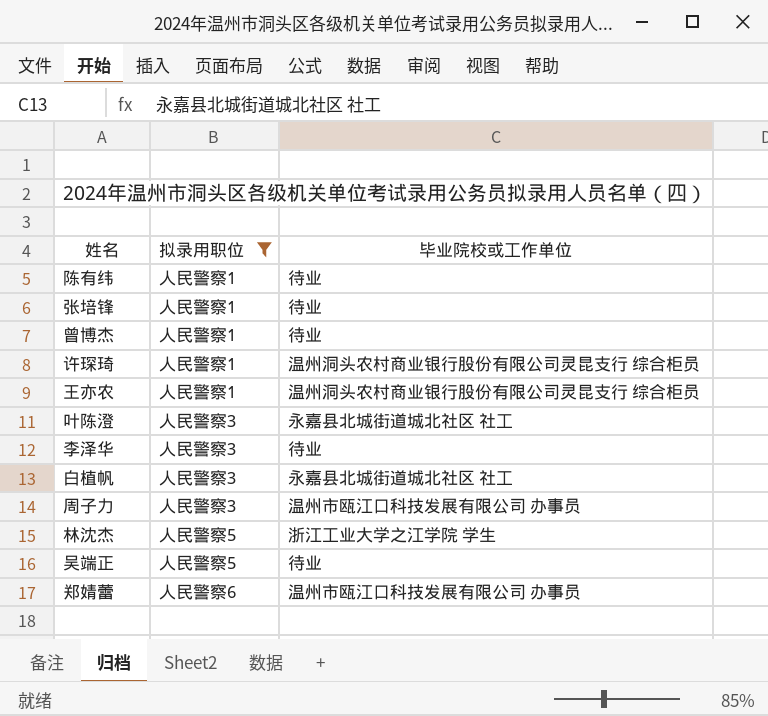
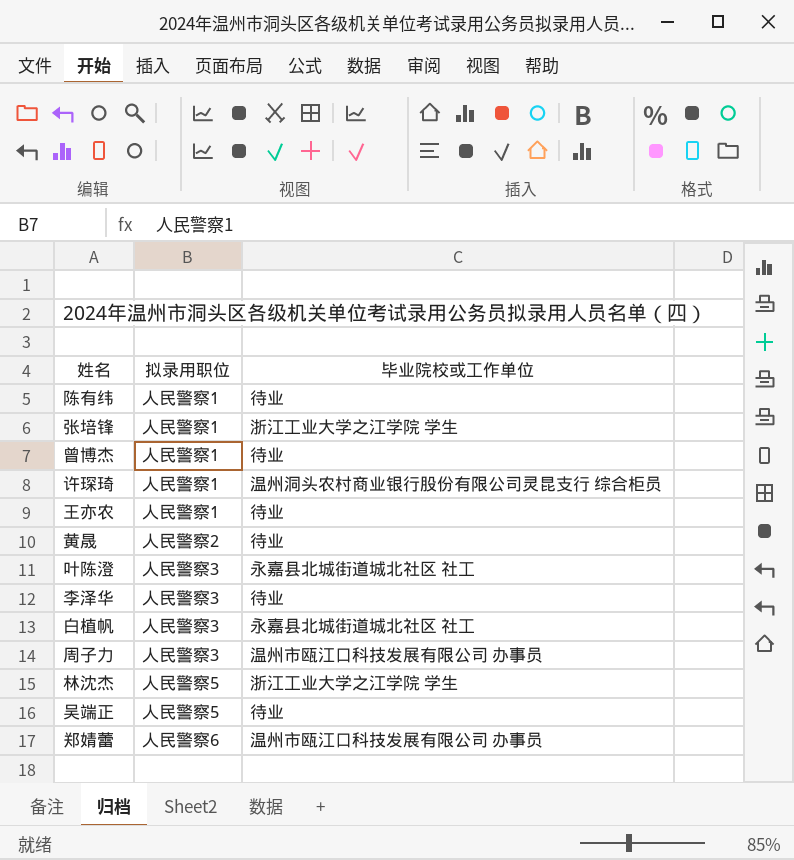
filter: 拟录用职位 != 人民警察2 -> none
张培锋 | 毕业院校或工作单位: 待业 -> 浙江工业大学之江学院 学生
王亦农 | 毕业院校或工作单位: 温州洞头农村商业银行股份有限公司灵昆支行 综合柜员 -> 待业

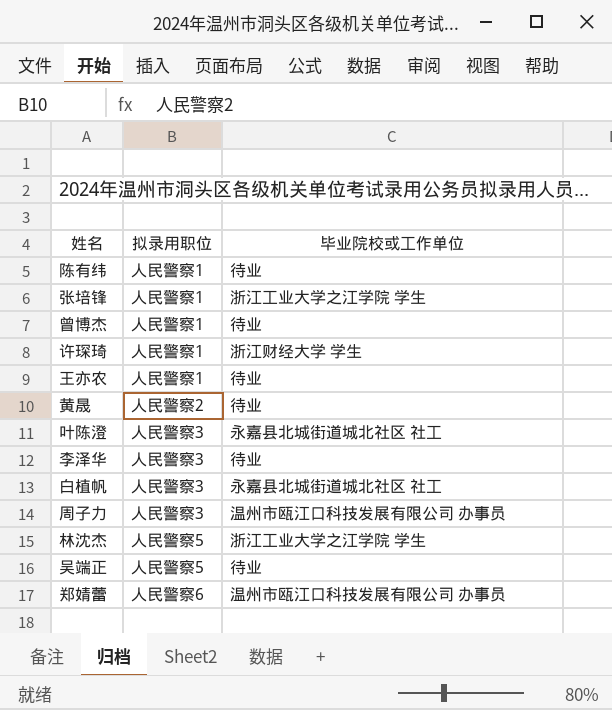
许琛琦 | 毕业院校或工作单位: 温州洞头农村商业银行股份有限公司灵昆支行 综合柜员 -> 浙江财经大学 学生

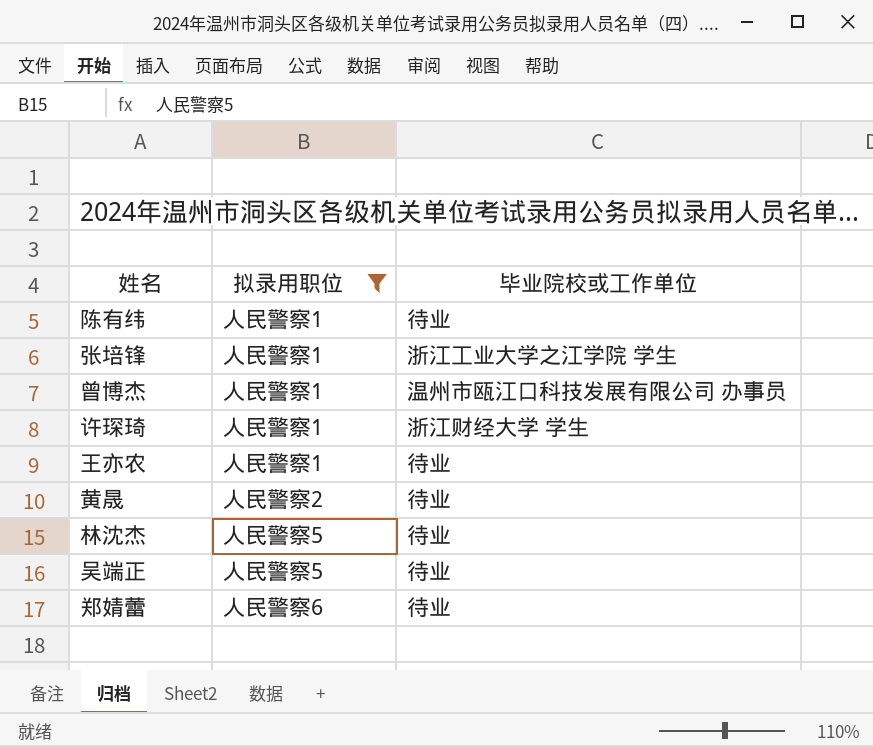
filter: none -> 拟录用职位 != 人民警察3
曾博杰 | 毕业院校或工作单位: 待业 -> 温州市瓯江口科技发展有限公司 办事员
林沈杰 | 毕业院校或工作单位: 浙江工业大学之江学院 学生 -> 待业
郑婧蕾 | 毕业院校或工作单位: 温州市瓯江口科技发展有限公司 办事员 -> 待业

